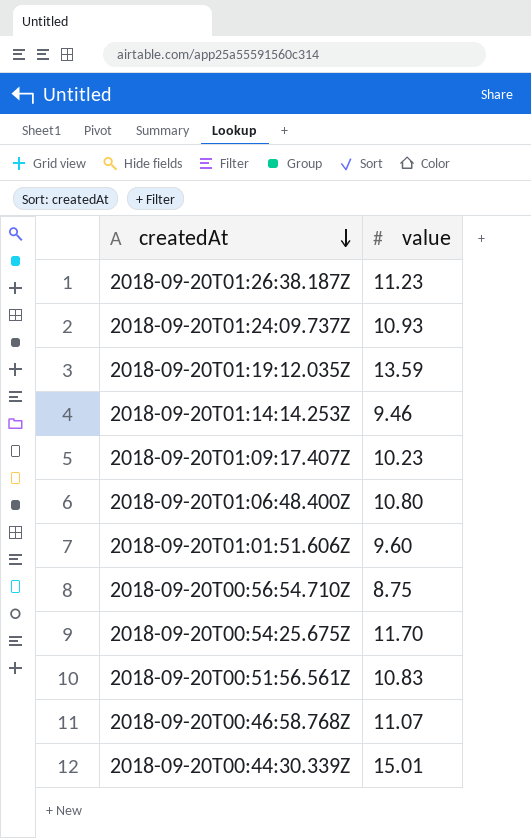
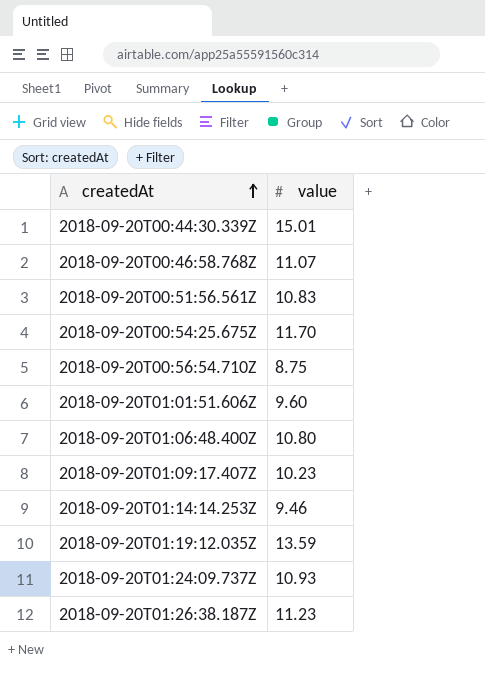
row order: createdAt descending -> createdAt ascending

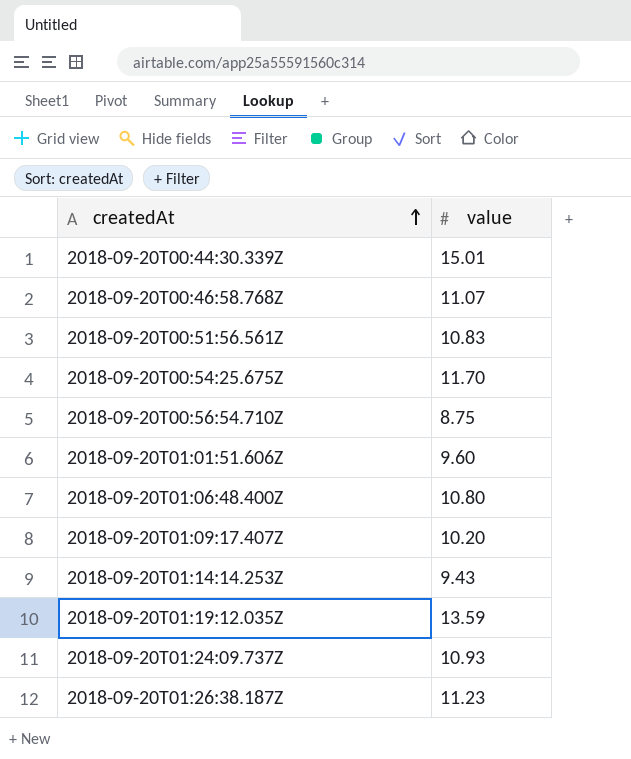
2018-09-20T01:09:17.407Z | value: 10.23 -> 10.20
2018-09-20T01:14:14.253Z | value: 9.46 -> 9.43

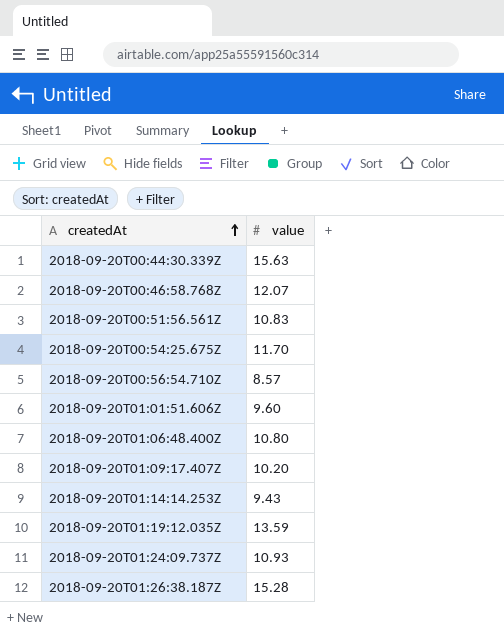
2018-09-20T00:44:30.339Z | value: 15.01 -> 15.63
2018-09-20T00:46:58.768Z | value: 11.07 -> 12.07
2018-09-20T00:56:54.710Z | value: 8.75 -> 8.57
2018-09-20T01:26:38.187Z | value: 11.23 -> 15.28

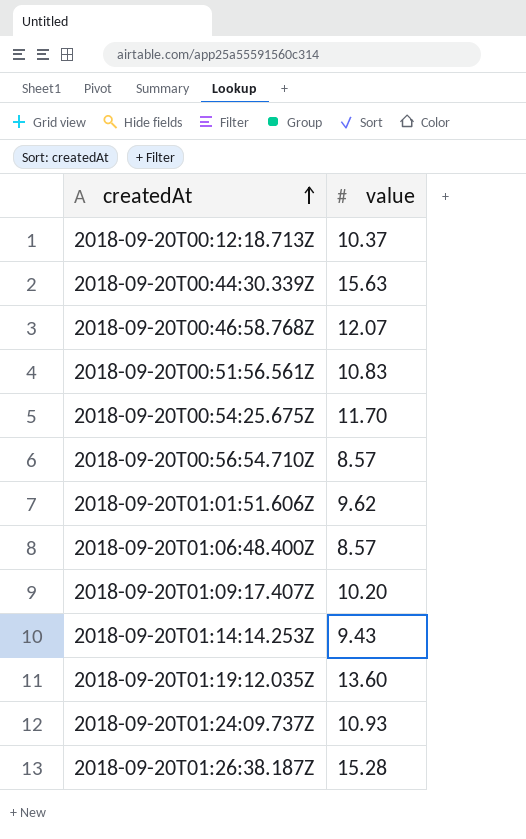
row 2018-09-20T00:12:18.713Z: none -> 10.37
2018-09-20T01:01:51.606Z | value: 9.60 -> 9.62
2018-09-20T01:06:48.400Z | value: 10.80 -> 8.57
2018-09-20T01:19:12.035Z | value: 13.59 -> 13.60

